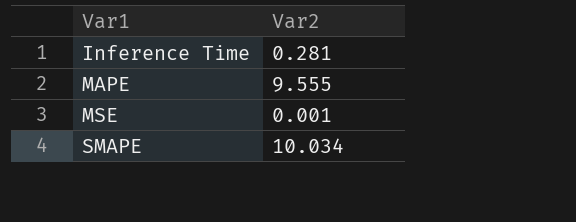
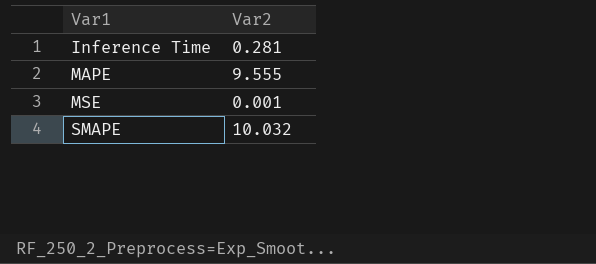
SMAPE | Var2: 10.034 -> 10.032

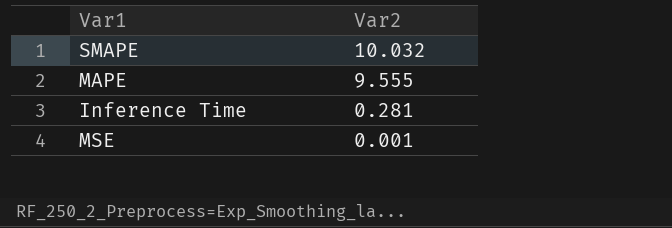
row order: Var1 ascending -> Var2 descending

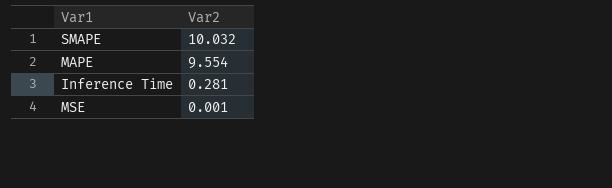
MAPE | Var2: 9.555 -> 9.554

